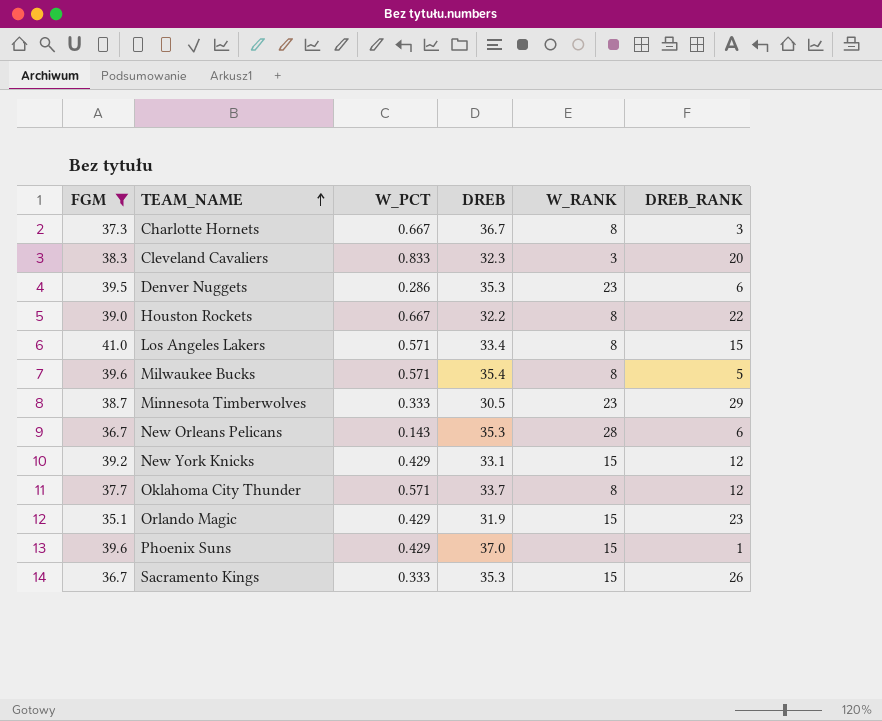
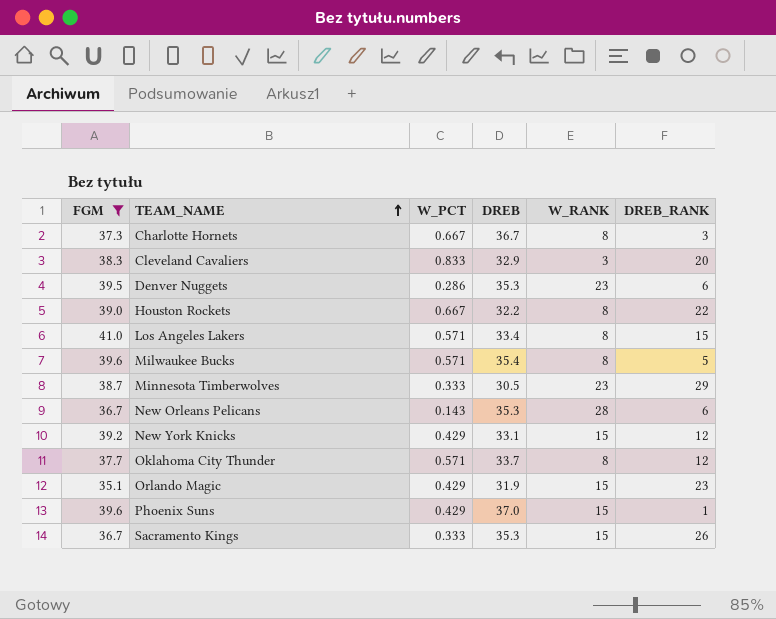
Cleveland Cavaliers | DREB: 32.3 -> 32.9

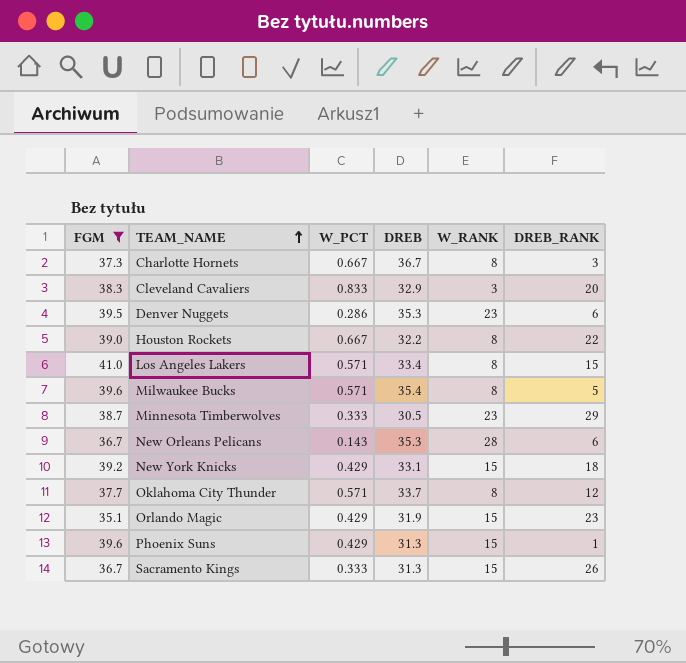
New York Knicks | DREB_RANK: 12 -> 18
Phoenix Suns | DREB: 37.0 -> 31.3
Sacramento Kings | DREB: 35.3 -> 31.3

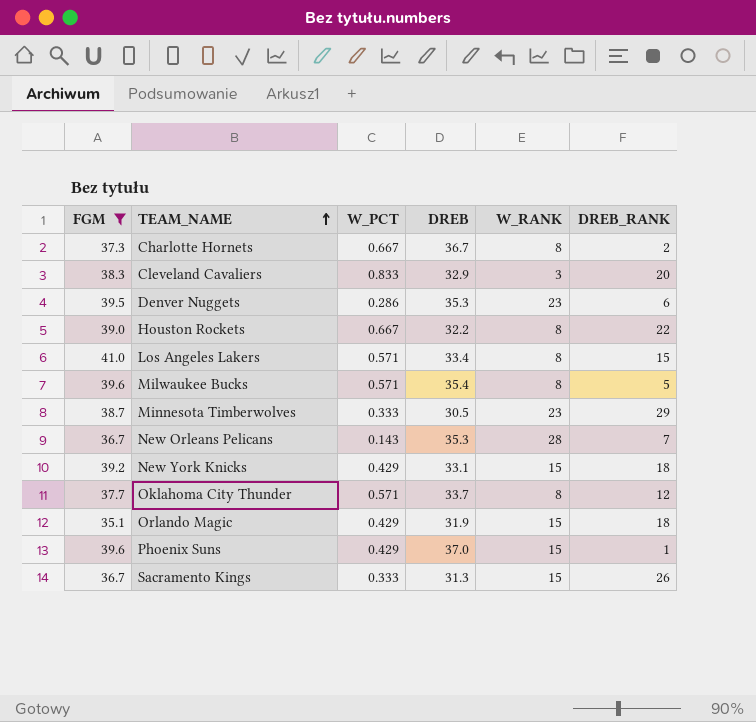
Charlotte Hornets | DREB_RANK: 3 -> 2
New Orleans Pelicans | DREB_RANK: 6 -> 7
Orlando Magic | DREB_RANK: 23 -> 18
Phoenix Suns | DREB: 31.3 -> 37.0

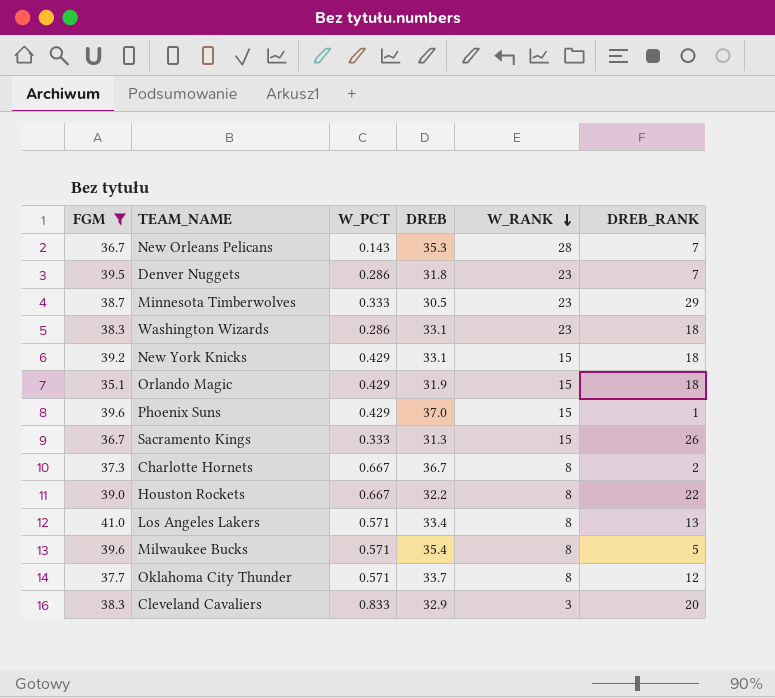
row order: TEAM_NAME ascending -> W_RANK descending
Denver Nuggets | DREB: 35.3 -> 31.8
Denver Nuggets | DREB_RANK: 6 -> 7
row Washington Wizards: none -> 38.3 | 0.286 | 33.1 | 23 | 18
Los Angeles Lakers | DREB_RANK: 15 -> 13

